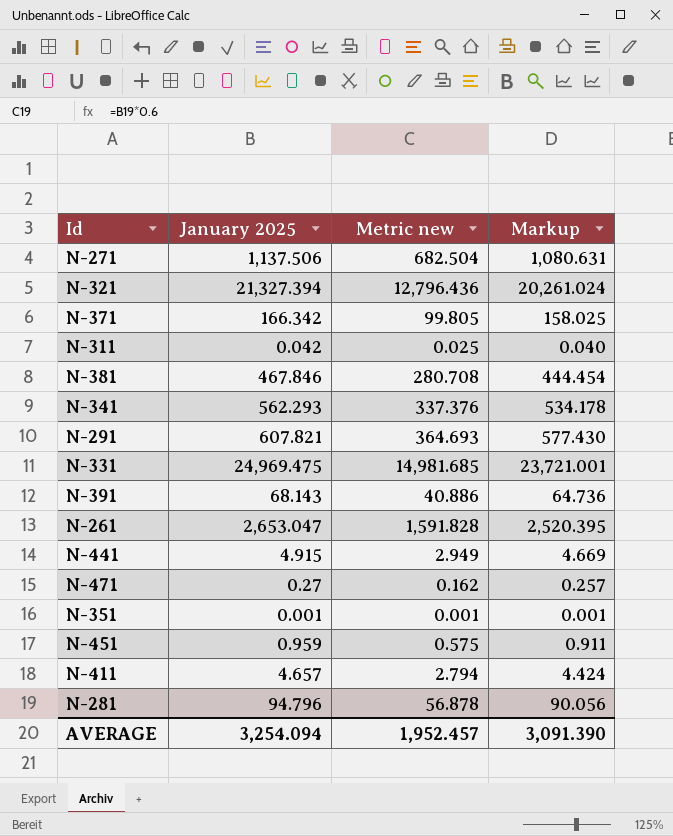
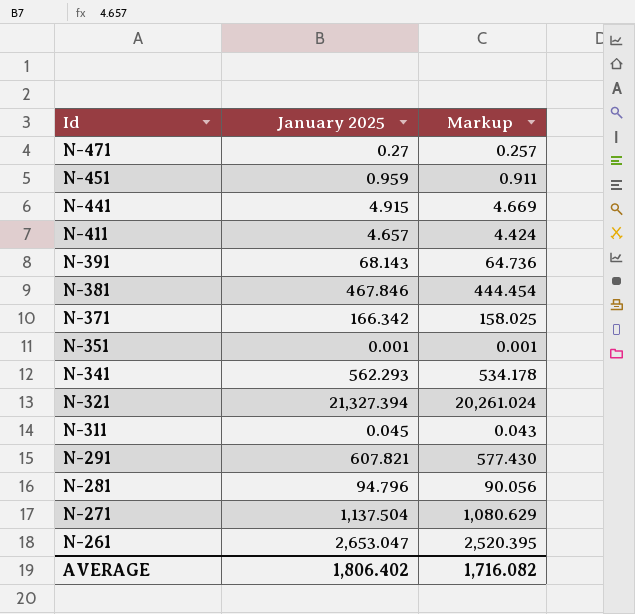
row order: none -> Id descending
column Metric new | formula: [January 2025] * 0.6 -> none
row N-331: 24,969.475 | 14,981.685 | 23,721.001 -> none
N-311 | January 2025: 0.042 -> 0.045
N-311 | Markup: 0.040 -> 0.043
N-271 | January 2025: 1,137.506 -> 1,137.504
N-271 | Markup: 1,080.631 -> 1,080.629
AVERAGE | January 2025: 3,254.094 -> 1,806.402
AVERAGE | Markup: 3,091.390 -> 1,716.082

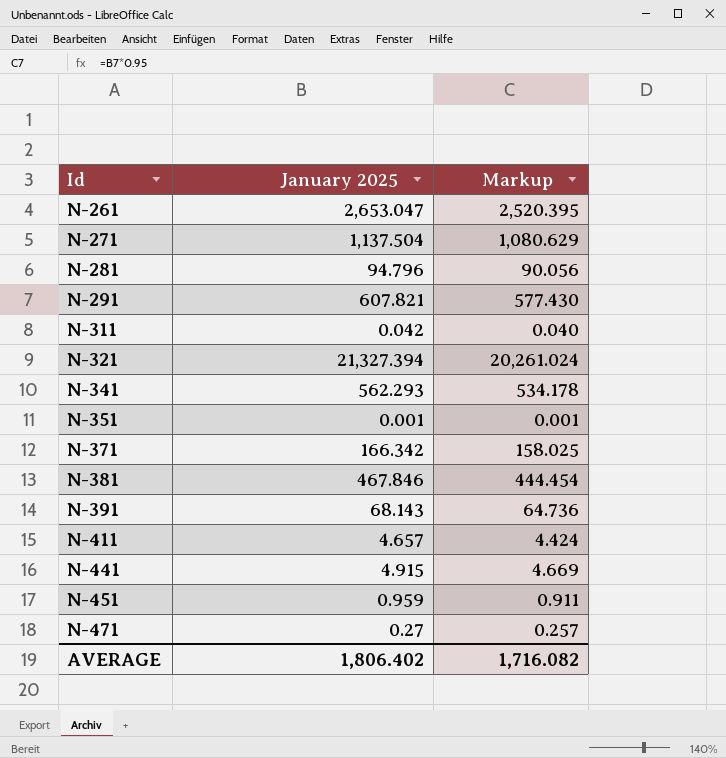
row order: Id descending -> Id ascending
N-311 | January 2025: 0.045 -> 0.042
N-311 | Markup: 0.043 -> 0.040

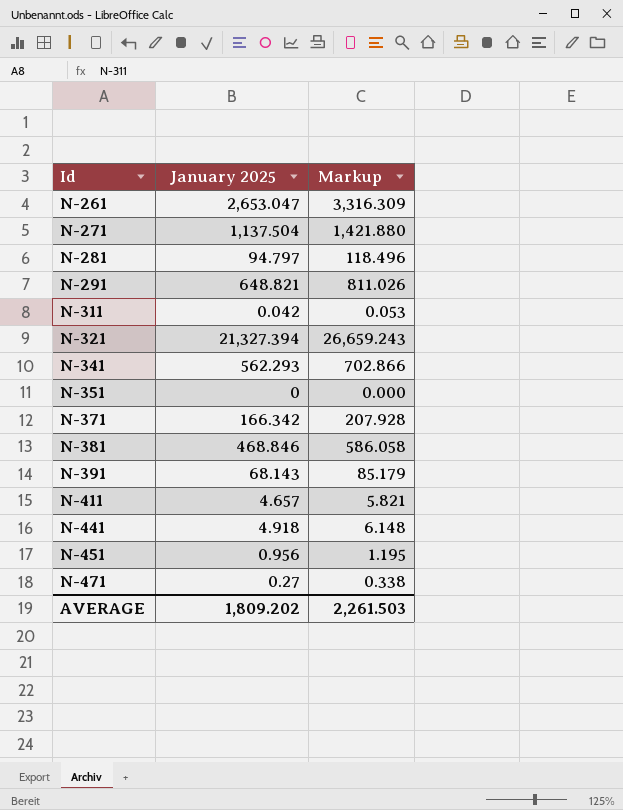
column Markup | formula: [January 2025] * 0.95 -> [January 2025] * 1.25
N-281 | January 2025: 94.796 -> 94.797
N-291 | January 2025: 607.821 -> 648.821
N-351 | January 2025: 0.001 -> 0
N-381 | January 2025: 467.846 -> 468.846
N-441 | January 2025: 4.915 -> 4.918
N-451 | January 2025: 0.959 -> 0.956
AVERAGE | January 2025: 1,806.402 -> 1,809.202
AVERAGE | Markup: 1,716.082 -> 2,261.503

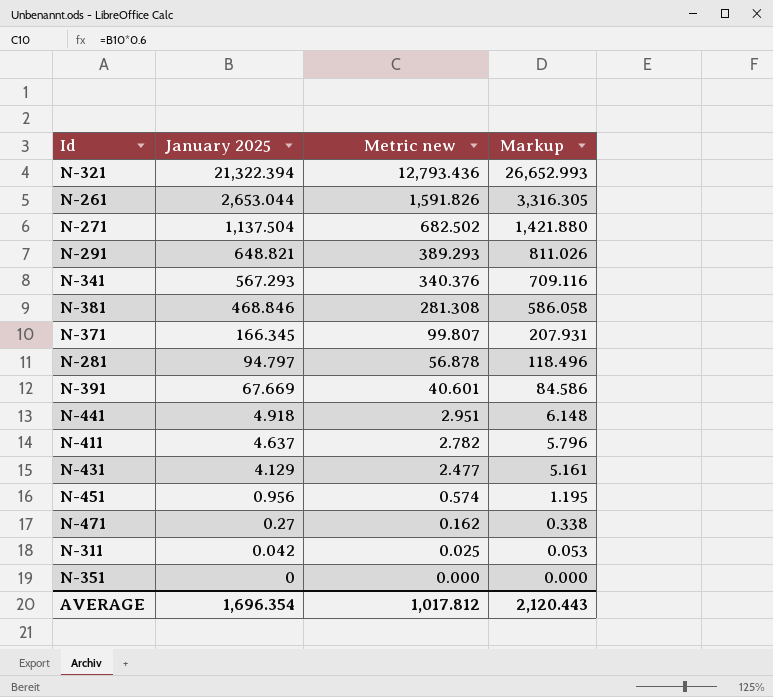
row order: Id ascending -> January 2025 descending
column Metric new | formula: none -> [January 2025] * 0.6
N-321 | January 2025: 21,327.394 -> 21,322.394
N-321 | Markup: 26,659.243 -> 26,652.993
N-261 | January 2025: 2,653.047 -> 2,653.044
N-261 | Markup: 3,316.309 -> 3,316.305
N-341 | January 2025: 562.293 -> 567.293
N-341 | Markup: 702.866 -> 709.116
N-371 | January 2025: 166.342 -> 166.345
N-371 | Markup: 207.928 -> 207.931
N-391 | January 2025: 68.143 -> 67.669
N-391 | Markup: 85.179 -> 84.586
N-411 | January 2025: 4.657 -> 4.637
N-411 | Markup: 5.821 -> 5.796
row N-431: none -> 4.129 | 2.477 | 5.161
AVERAGE | January 2025: 1,809.202 -> 1,696.354
AVERAGE | Markup: 2,261.503 -> 2,120.443

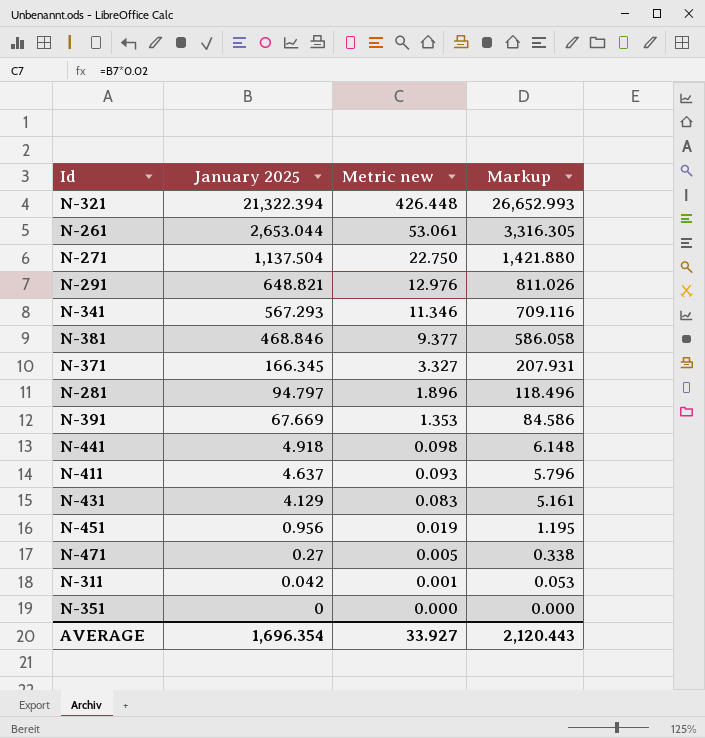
column Metric new | formula: [January 2025] * 0.6 -> [January 2025] * 0.02
AVERAGE | Metric new: 1,017.812 -> 33.927

